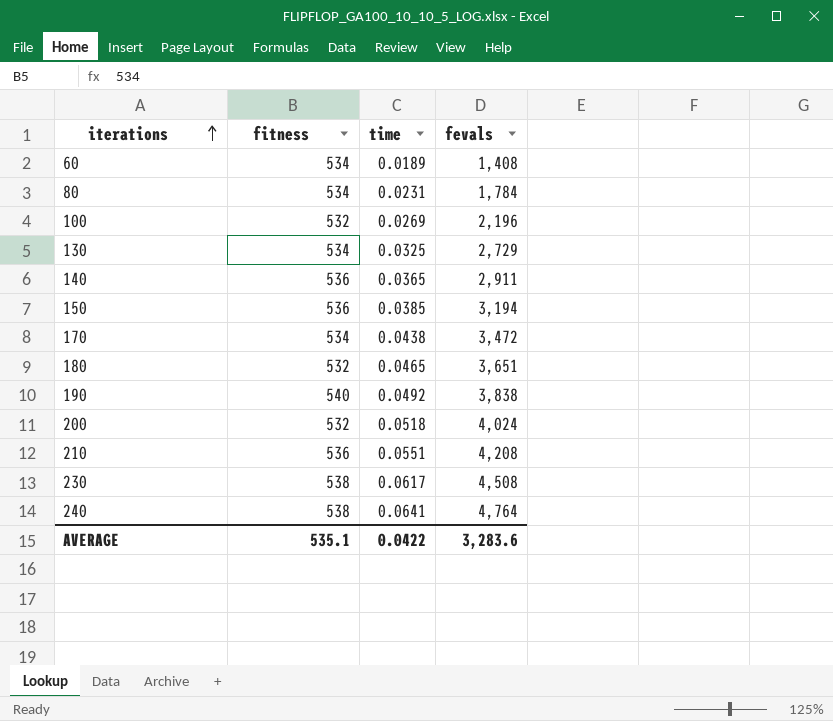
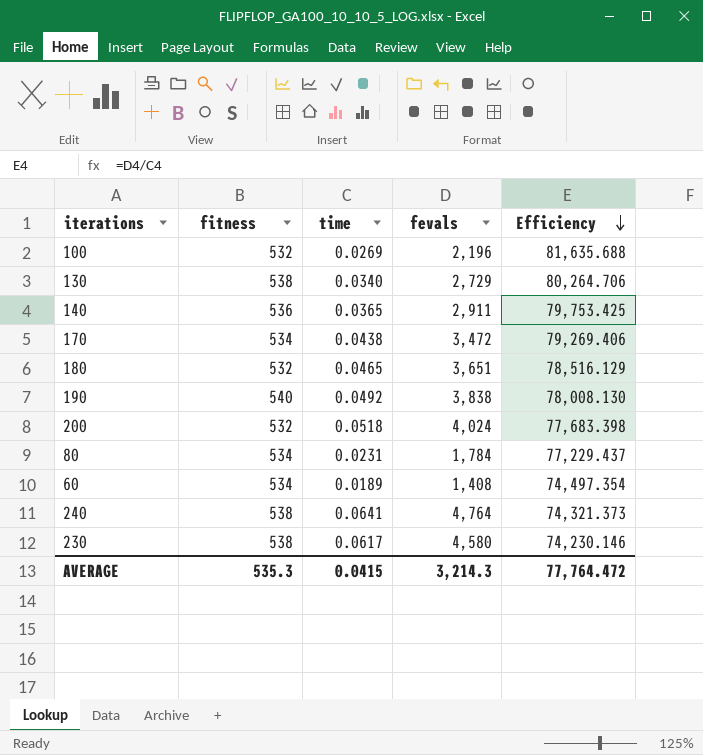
row order: iterations ascending -> Efficiency descending
column Efficiency | formula: none -> [fevals] / [time]
row 150: 536 | 0.0385 | 3,194 -> none
row 210: 536 | 0.0551 | 4,208 -> none
130 | fitness: 534 -> 538
130 | time: 0.0325 -> 0.0340
230 | fevals: 4,508 -> 4,580
AVERAGE | fitness: 535.1 -> 535.3
AVERAGE | time: 0.0422 -> 0.0415
AVERAGE | fevals: 3,283.6 -> 3,214.3

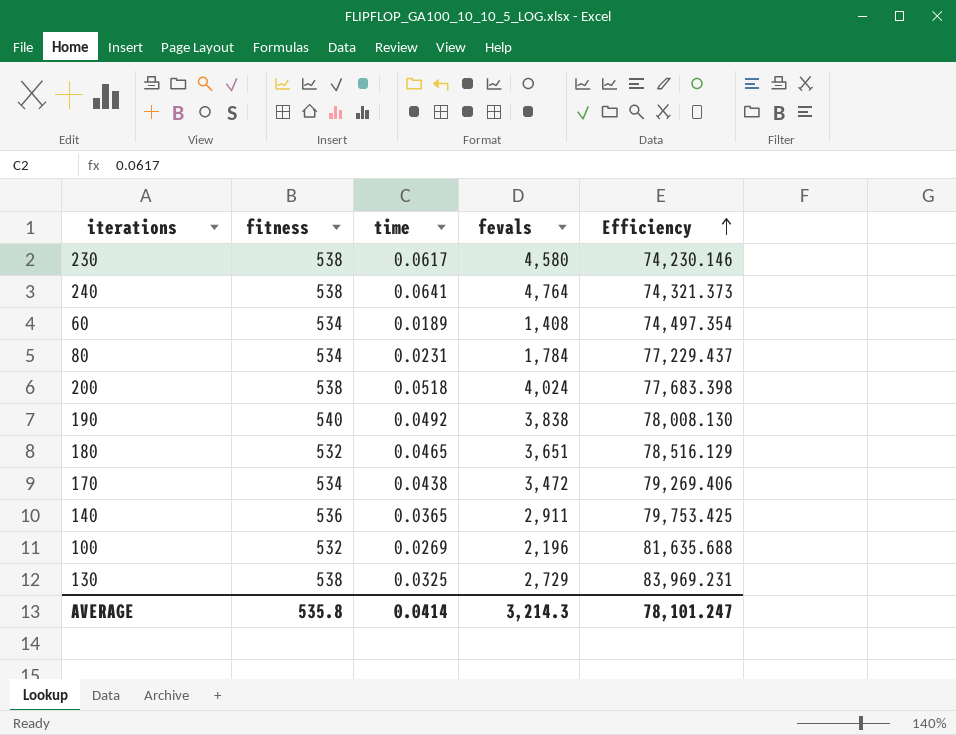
row order: Efficiency descending -> Efficiency ascending
200 | fitness: 532 -> 538
130 | time: 0.0340 -> 0.0325
130 | Efficiency: 80,264.706 -> 83,969.231
AVERAGE | fitness: 535.3 -> 535.8
AVERAGE | time: 0.0415 -> 0.0414
AVERAGE | Efficiency: 77,764.472 -> 78,101.247

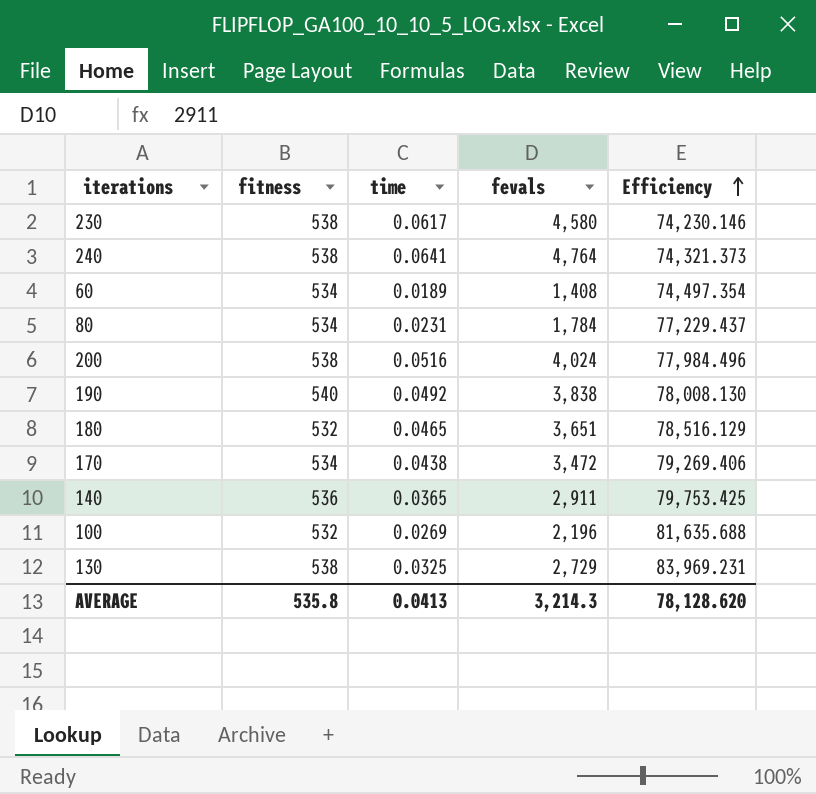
200 | time: 0.0518 -> 0.0516
200 | Efficiency: 77,683.398 -> 77,984.496
AVERAGE | time: 0.0414 -> 0.0413
AVERAGE | Efficiency: 78,101.247 -> 78,128.620

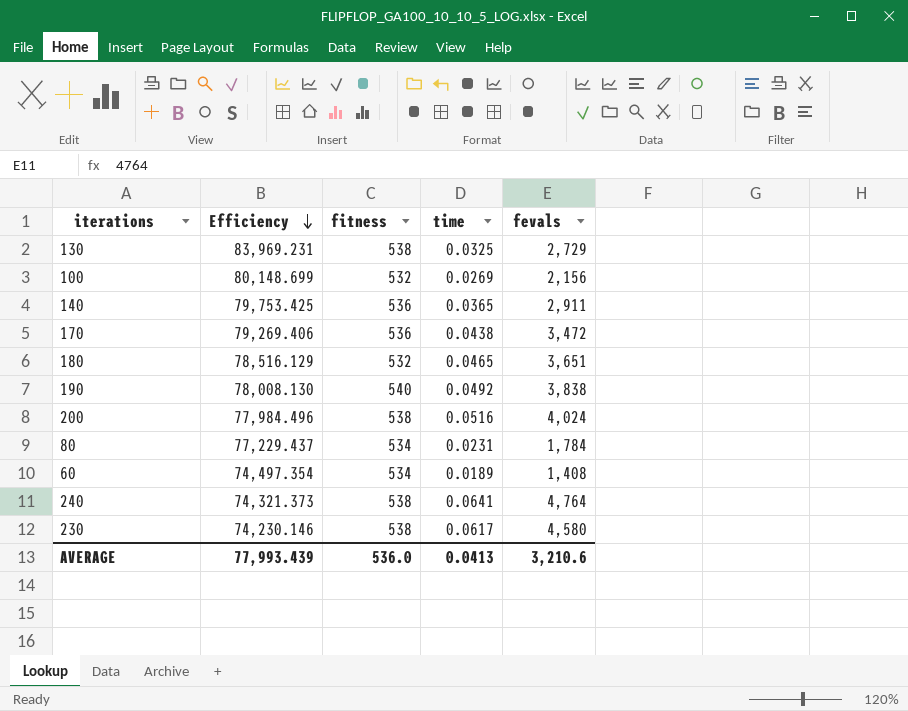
row order: Efficiency ascending -> Efficiency descending
column Efficiency | position: 5 -> 2
100 | Efficiency: 81,635.688 -> 80,148.699
100 | fevals: 2,196 -> 2,156
170 | fitness: 534 -> 536
AVERAGE | Efficiency: 78,128.620 -> 77,993.439
AVERAGE | fitness: 535.8 -> 536.0
AVERAGE | fevals: 3,214.3 -> 3,210.6

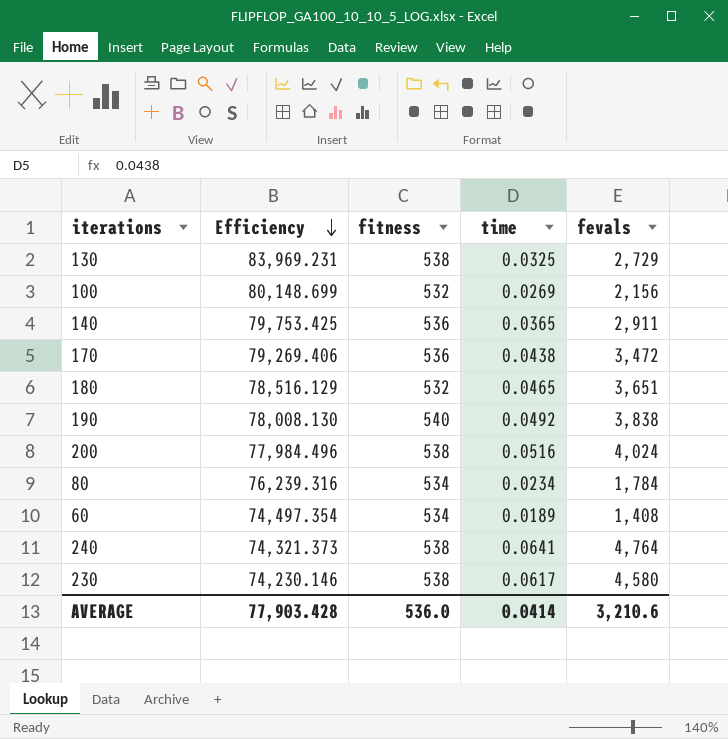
80 | Efficiency: 77,229.437 -> 76,239.316
80 | time: 0.0231 -> 0.0234
AVERAGE | Efficiency: 77,993.439 -> 77,903.428
AVERAGE | time: 0.0413 -> 0.0414

